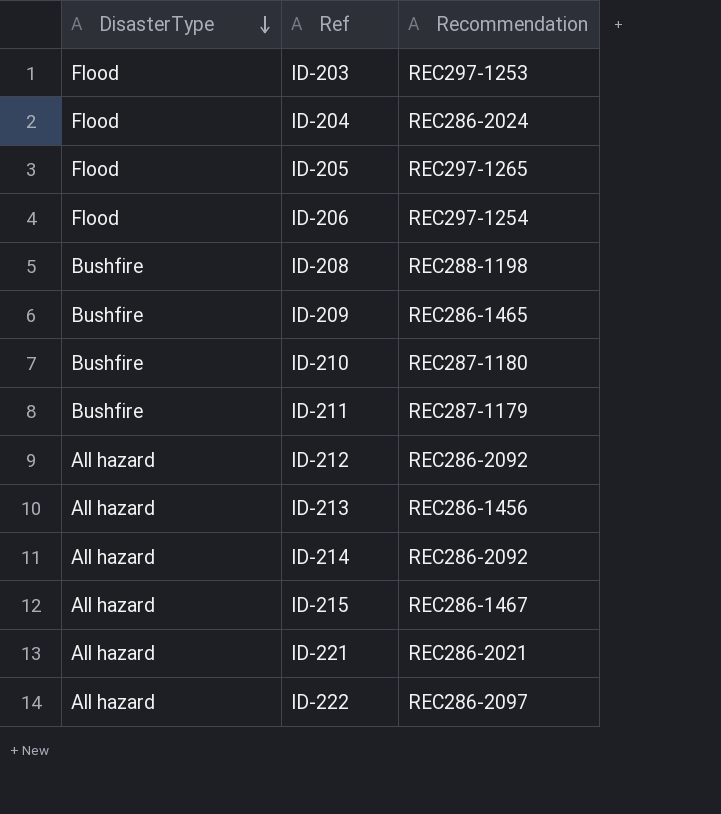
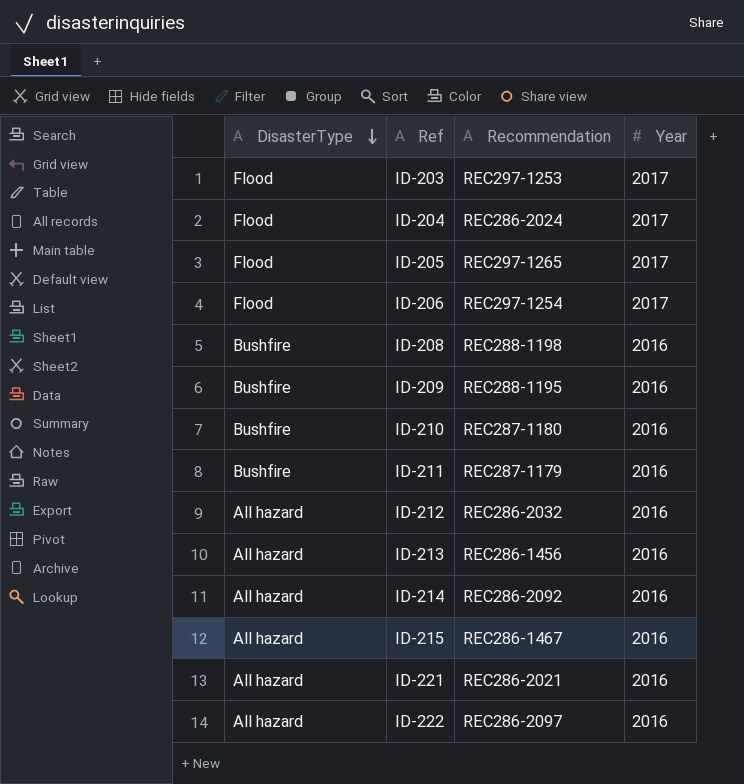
column Year | position: none -> 4
ID-209 | Recommendation: REC286-1465 -> REC288-1195
ID-212 | Recommendation: REC286-2092 -> REC286-2032

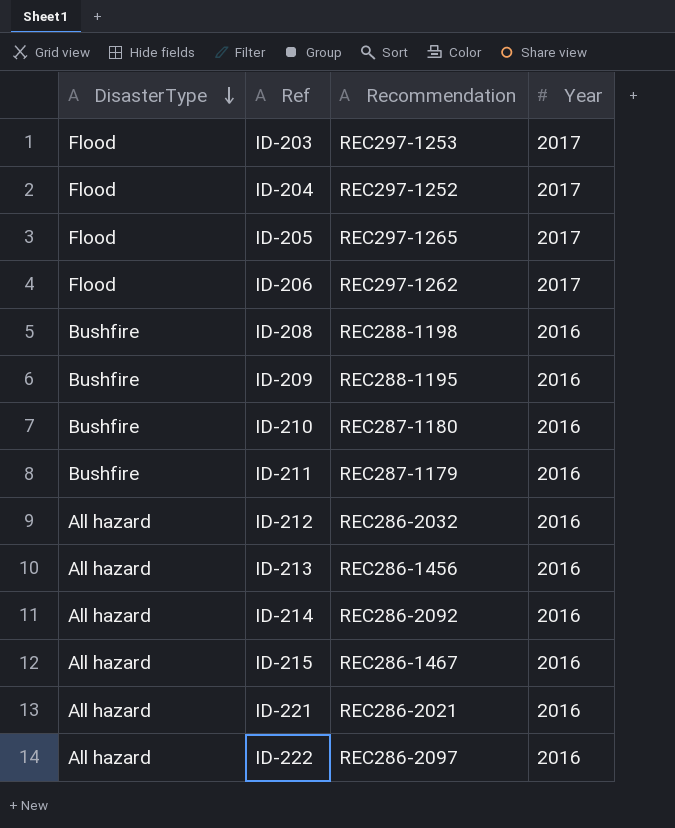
ID-204 | Recommendation: REC286-2024 -> REC297-1252
ID-206 | Recommendation: REC297-1254 -> REC297-1262

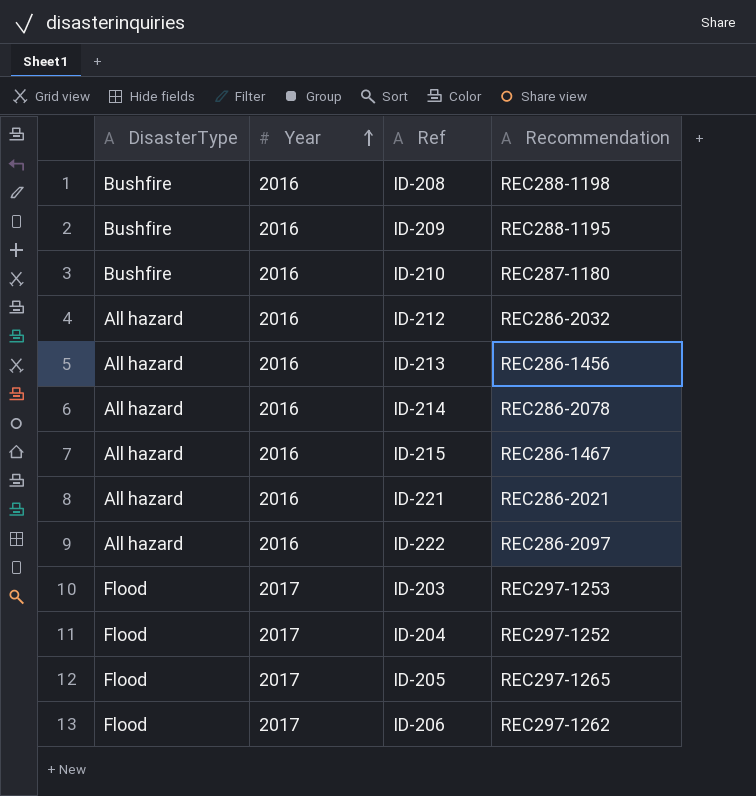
row order: DisasterType descending -> Year ascending
column Year | position: 4 -> 2
row ID-211: Bushfire | REC287-1179 | 2016 -> none
ID-214 | Recommendation: REC286-2092 -> REC286-2078

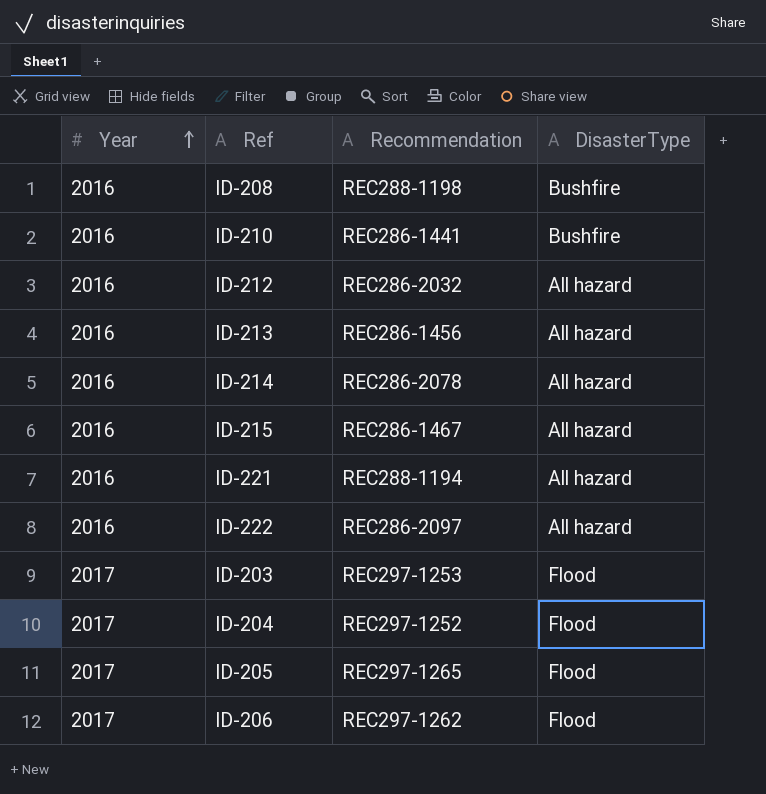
column DisasterType | position: 1 -> 4
row ID-209: Bushfire | 2016 | REC288-1195 -> none
ID-210 | Recommendation: REC287-1180 -> REC286-1441
ID-221 | Recommendation: REC286-2021 -> REC288-1194

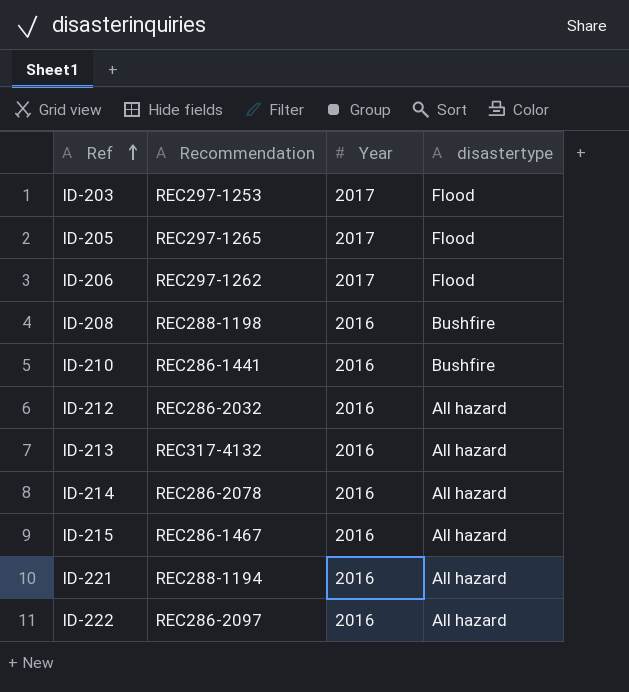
row order: Year ascending -> Ref ascending
column Year | position: 1 -> 3
column name: DisasterType -> disastertype
row ID-204: 2017 | REC297-1252 | Flood -> none
ID-213 | Recommendation: REC286-1456 -> REC317-4132

